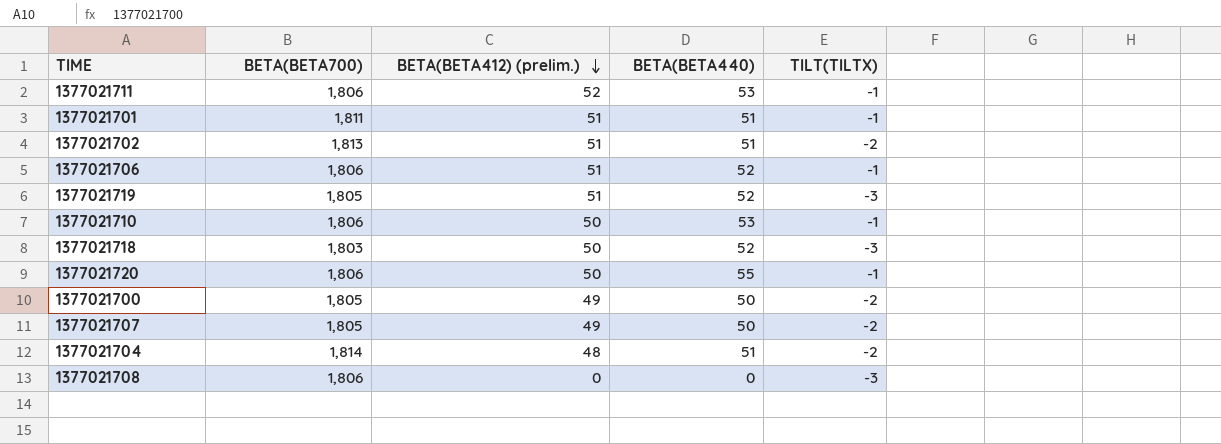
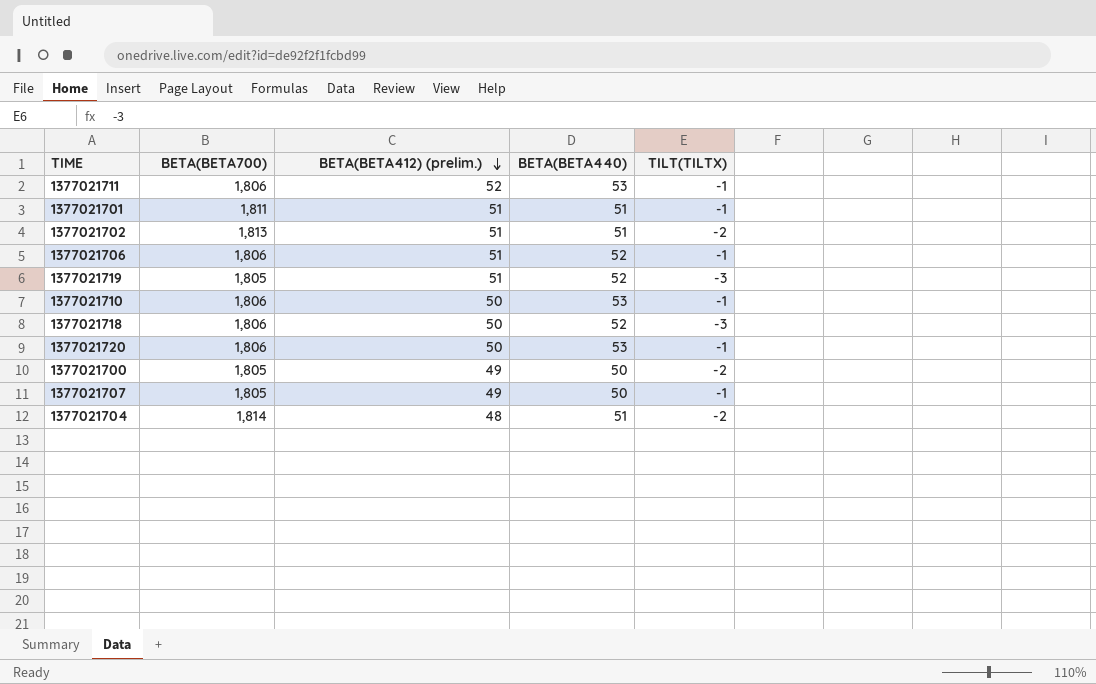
row 1377021708: 1,806 | 0 | 0 | -3 -> none
1377021718 | BETA(BETA700): 1,803 -> 1,806
1377021720 | BETA(BETA440): 55 -> 53
1377021707 | TILT(TILTX): -2 -> -1

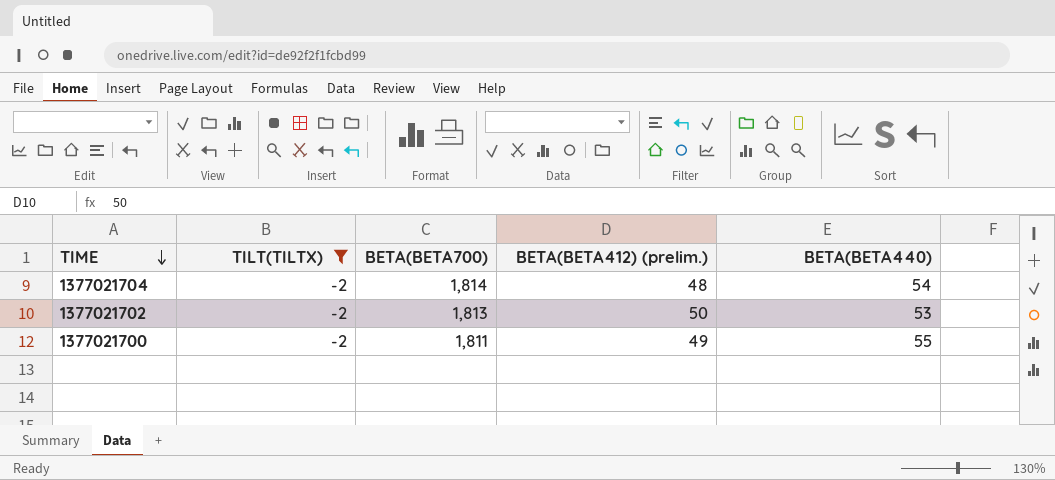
filter: none -> TILT(TILTX) = -2
row order: BETA(BETA412) (prelim.) descending -> TIME descending
column TILT(TILTX) | position: 5 -> 2
1377021704 | BETA(BETA440): 51 -> 54
1377021702 | BETA(BETA412) (prelim.): 51 -> 50
1377021702 | BETA(BETA440): 51 -> 53
1377021700 | BETA(BETA700): 1,805 -> 1,811
1377021700 | BETA(BETA440): 50 -> 55

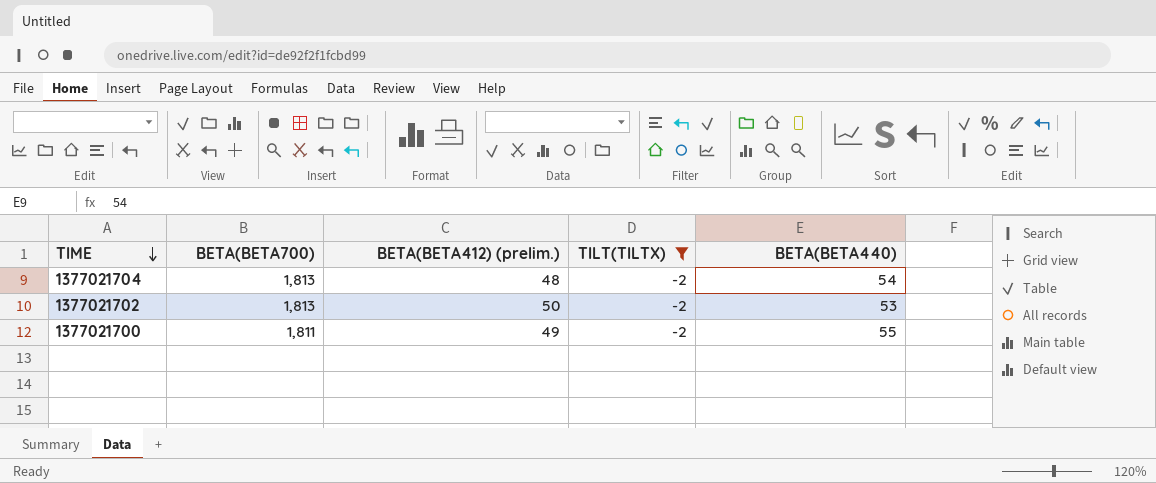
column TILT(TILTX) | position: 2 -> 4
1377021704 | BETA(BETA700): 1,814 -> 1,813

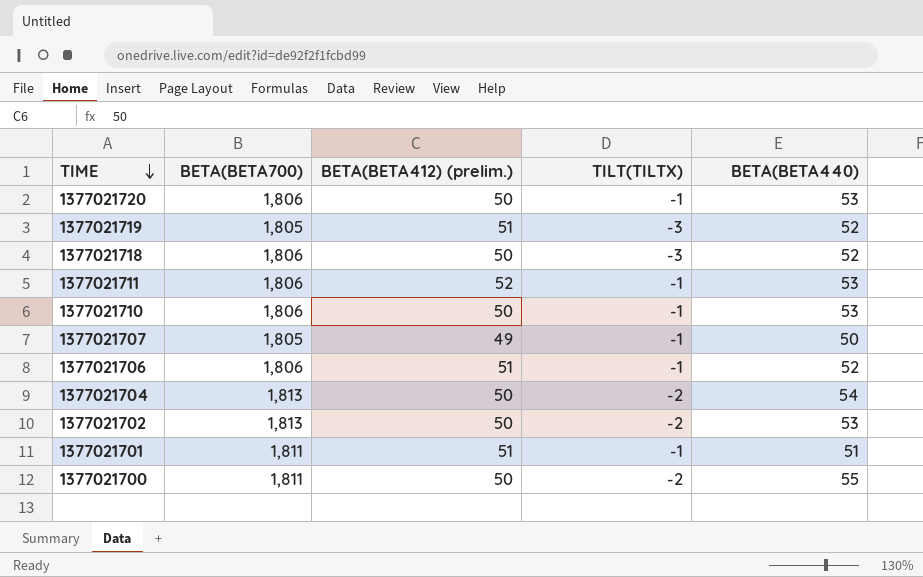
filter: TILT(TILTX) = -2 -> none
1377021704 | BETA(BETA412) (prelim.): 48 -> 50
1377021700 | BETA(BETA412) (prelim.): 49 -> 50

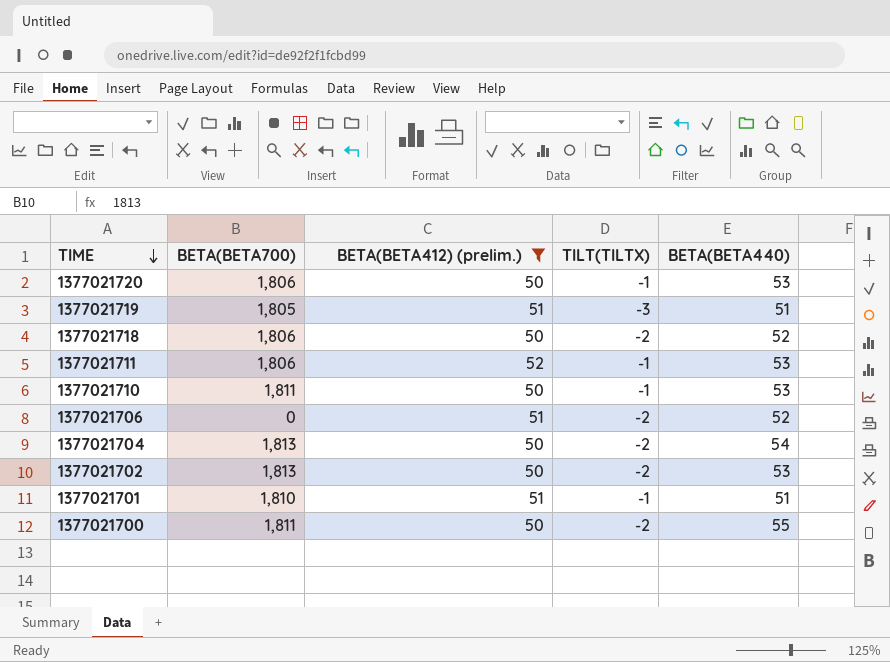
filter: none -> BETA(BETA412) (prelim.) != 49
1377021719 | BETA(BETA440): 52 -> 51
1377021718 | TILT(TILTX): -3 -> -2
1377021710 | BETA(BETA700): 1,806 -> 1,811
1377021706 | BETA(BETA700): 1,806 -> 0
1377021706 | TILT(TILTX): -1 -> -2
1377021701 | BETA(BETA700): 1,811 -> 1,810

